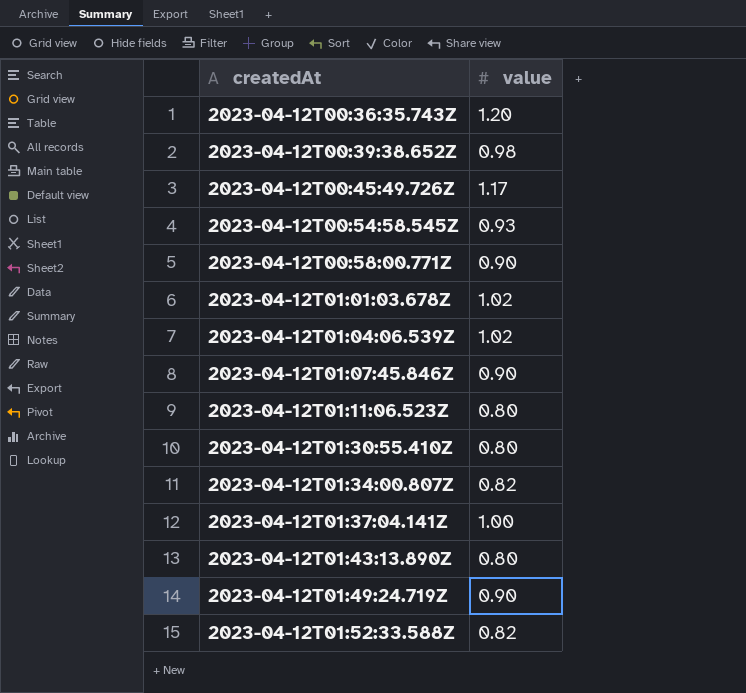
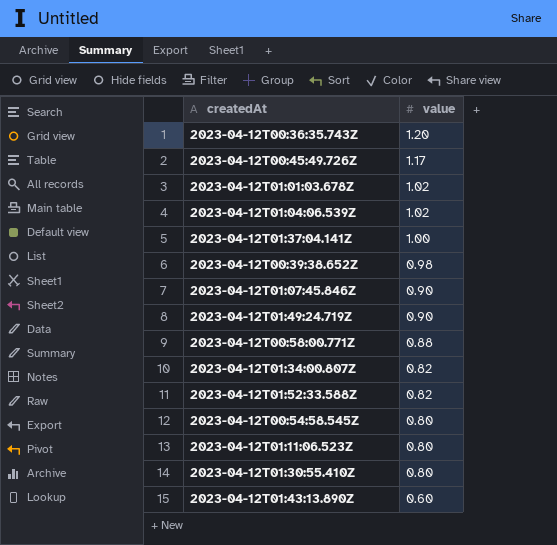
row order: createdAt ascending -> value descending
2023-04-12T00:58:00.771Z | value: 0.90 -> 0.88
2023-04-12T00:54:58.545Z | value: 0.93 -> 0.80
2023-04-12T01:43:13.890Z | value: 0.80 -> 0.60

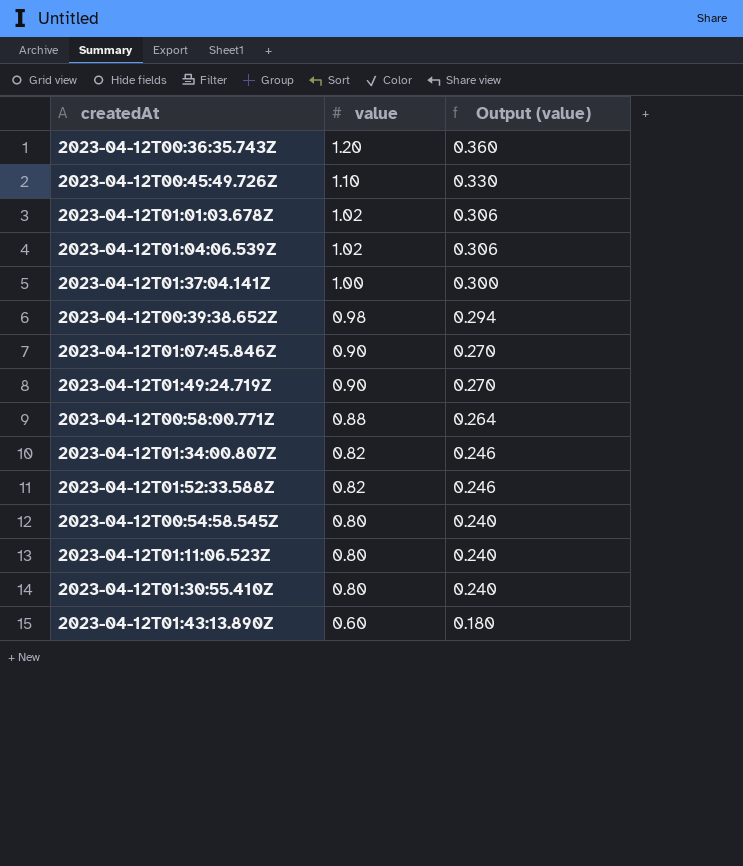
column Output (value) | formula: none -> [value] * 0.3
2023-04-12T00:45:49.726Z | value: 1.17 -> 1.10

